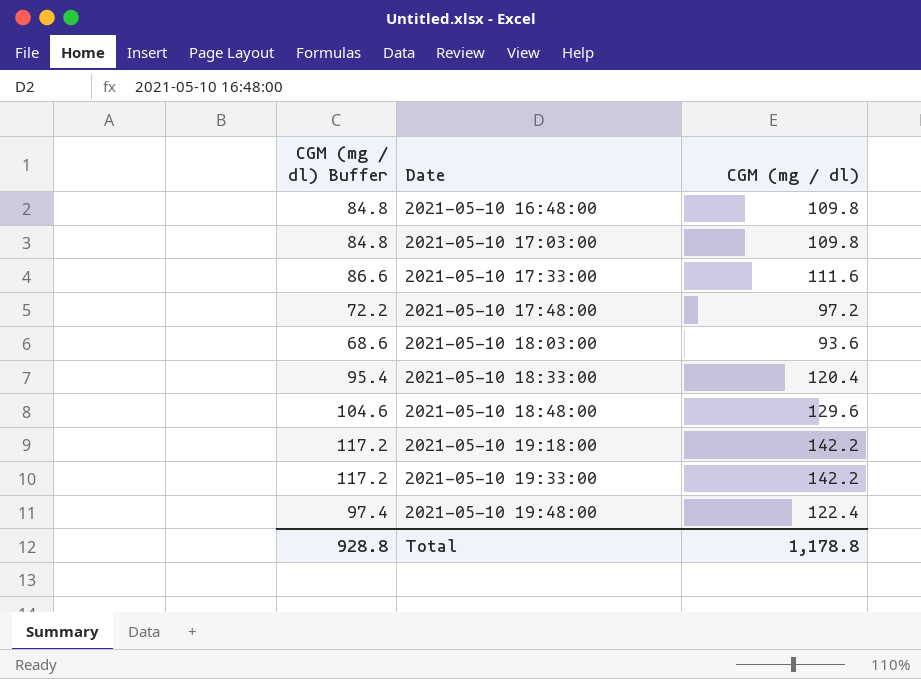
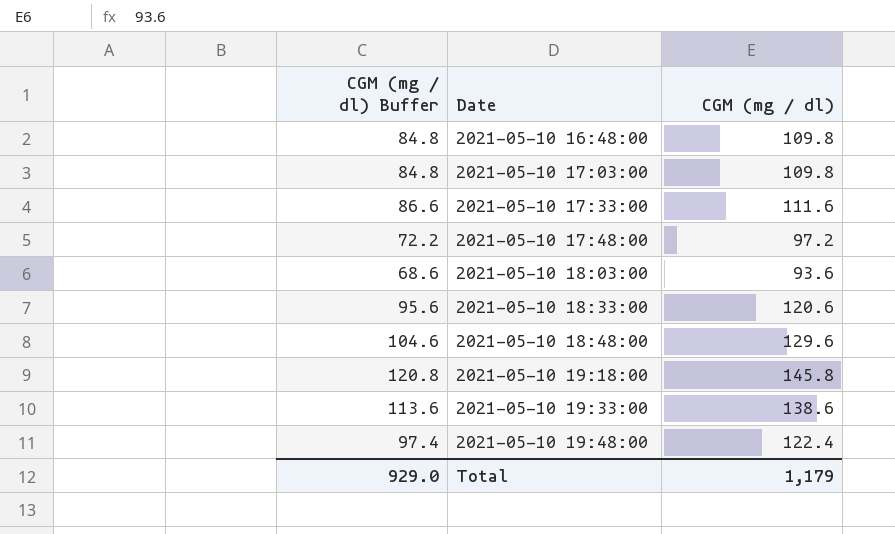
2021-05-10 18:33:00 | CGM (mg / dl) Buffer: 95.4 -> 95.6
2021-05-10 18:33:00 | CGM (mg / dl): 120.4 -> 120.6
2021-05-10 19:18:00 | CGM (mg / dl) Buffer: 117.2 -> 120.8
2021-05-10 19:18:00 | CGM (mg / dl): 142.2 -> 145.8
2021-05-10 19:33:00 | CGM (mg / dl) Buffer: 117.2 -> 113.6
2021-05-10 19:33:00 | CGM (mg / dl): 142.2 -> 138.6
Total | CGM (mg / dl) Buffer: 928.8 -> 929.0
Total | CGM (mg / dl): 1,178.8 -> 1,179

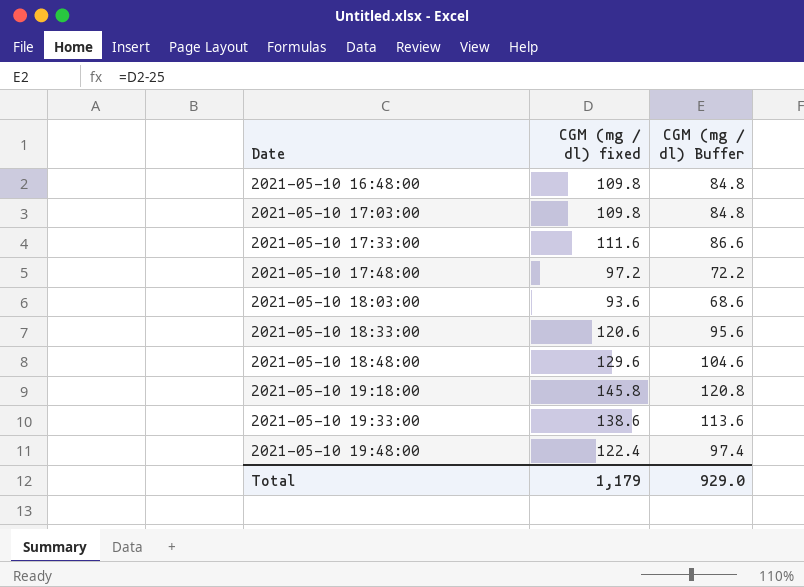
column name: CGM (mg / dl) -> CGM (mg / dl) fixed
column CGM (mg / dl) Buffer | position: 1 -> 3

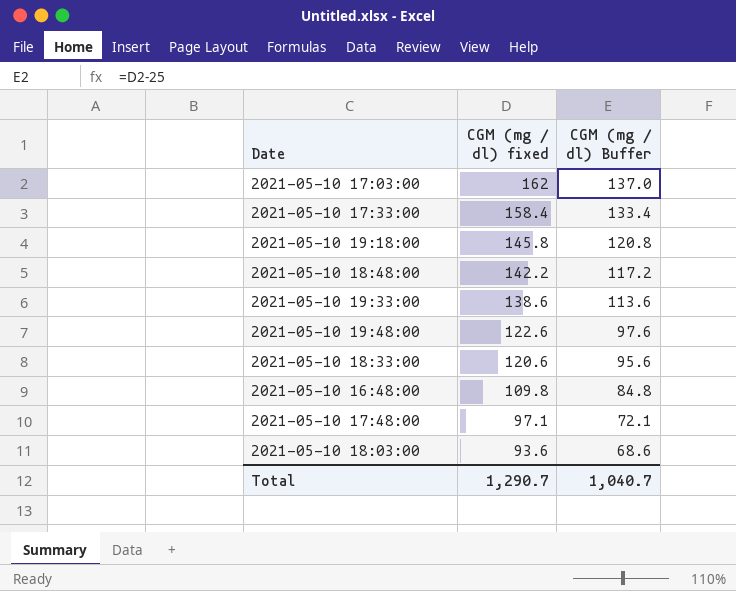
row order: Date ascending -> CGM (mg / dl) fixed descending
2021-05-10 17:03:00 | CGM (mg / dl) fixed: 109.8 -> 162
2021-05-10 17:03:00 | CGM (mg / dl) Buffer: 84.8 -> 137.0
2021-05-10 17:33:00 | CGM (mg / dl) fixed: 111.6 -> 158.4
2021-05-10 17:33:00 | CGM (mg / dl) Buffer: 86.6 -> 133.4
2021-05-10 18:48:00 | CGM (mg / dl) fixed: 129.6 -> 142.2
2021-05-10 18:48:00 | CGM (mg / dl) Buffer: 104.6 -> 117.2
2021-05-10 19:48:00 | CGM (mg / dl) fixed: 122.4 -> 122.6
2021-05-10 19:48:00 | CGM (mg / dl) Buffer: 97.4 -> 97.6
2021-05-10 17:48:00 | CGM (mg / dl) fixed: 97.2 -> 97.1
2021-05-10 17:48:00 | CGM (mg / dl) Buffer: 72.2 -> 72.1
Total | CGM (mg / dl) fixed: 1,179 -> 1,290.7
Total | CGM (mg / dl) Buffer: 929.0 -> 1,040.7

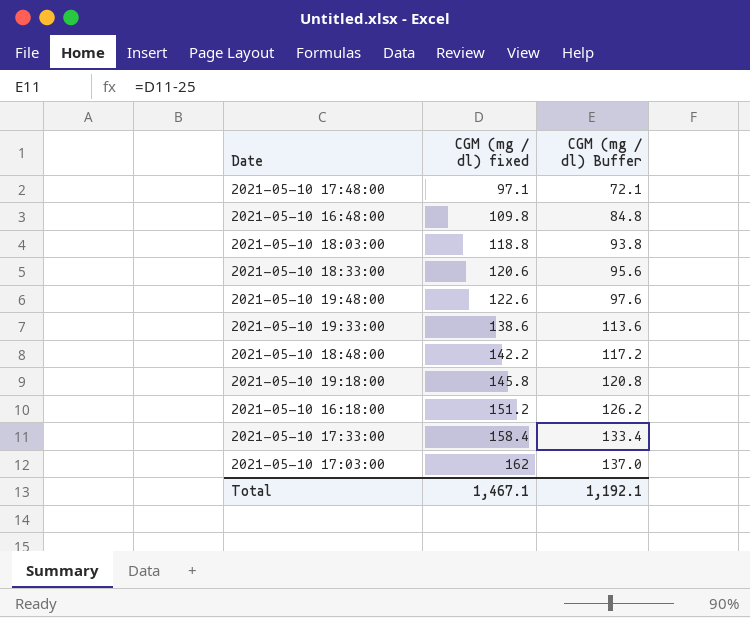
row order: CGM (mg / dl) fixed descending -> CGM (mg / dl) fixed ascending
2021-05-10 18:03:00 | CGM (mg / dl) fixed: 93.6 -> 118.8
2021-05-10 18:03:00 | CGM (mg / dl) Buffer: 68.6 -> 93.8
row 2021-05-10 16:18:00: none -> 151.2 | 126.2
Total | CGM (mg / dl) fixed: 1,290.7 -> 1,467.1
Total | CGM (mg / dl) Buffer: 1,040.7 -> 1,192.1

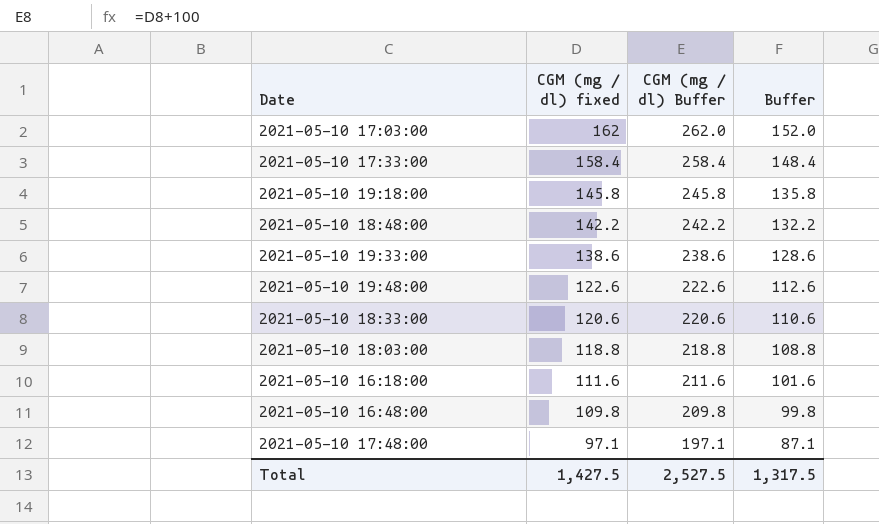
row order: CGM (mg / dl) fixed ascending -> CGM (mg / dl) fixed descending
column CGM (mg / dl) Buffer | formula: [CGM (mg / dl) fixed] - 25 -> [CGM (mg / dl) fixed] + 100
column Buffer | formula: none -> [CGM (mg / dl) fixed] - 10
2021-05-10 16:18:00 | CGM (mg / dl) fixed: 151.2 -> 111.6
Total | CGM (mg / dl) fixed: 1,467.1 -> 1,427.5
Total | CGM (mg / dl) Buffer: 1,192.1 -> 2,527.5

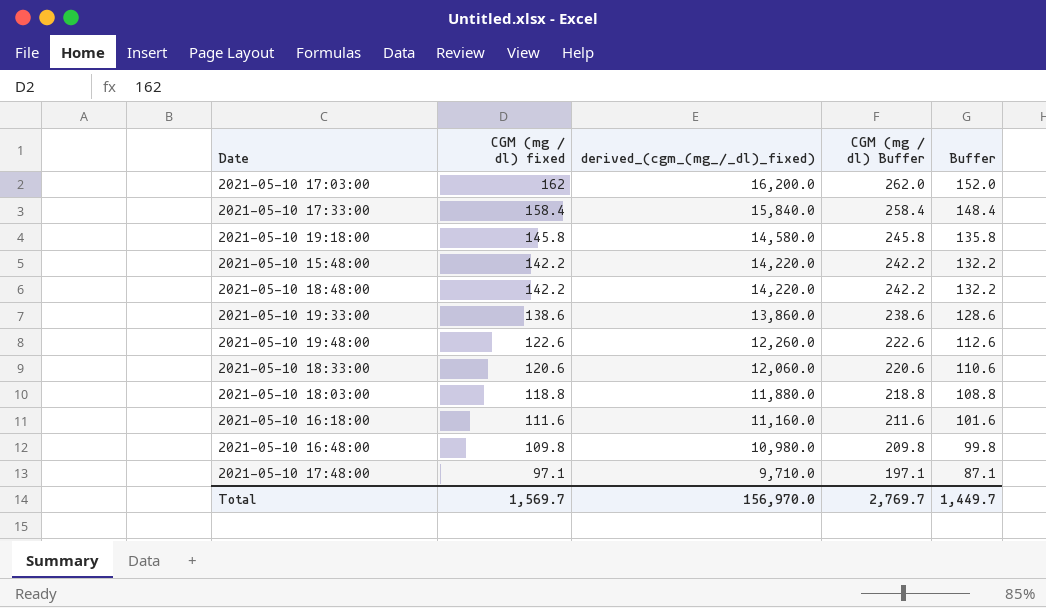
column derived_(cgm_(mg_/_dl)_fixed) | formula: none -> [CGM (mg / dl) fixed] * 100
row 2021-05-10 15:48:00: none -> 142.2 | 14,220.0 | 242.2 | 132.2
Total | CGM (mg / dl) fixed: 1,427.5 -> 1,569.7
Total | CGM (mg / dl) Buffer: 2,527.5 -> 2,769.7
Total | Buffer: 1,317.5 -> 1,449.7

